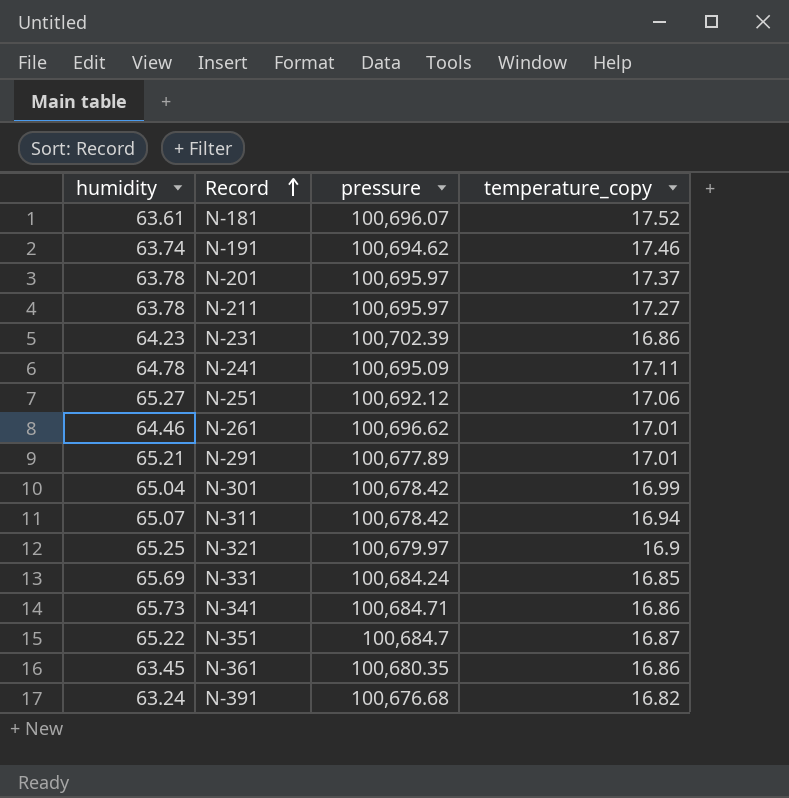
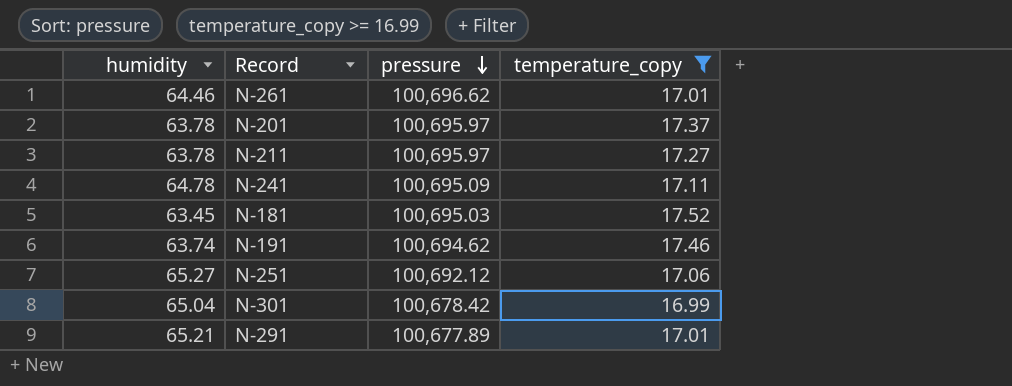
filter: none -> temperature_copy >= 16.99
row order: Record ascending -> pressure descending
N-181 | humidity: 63.61 -> 63.45
N-181 | pressure: 100,696.07 -> 100,695.03

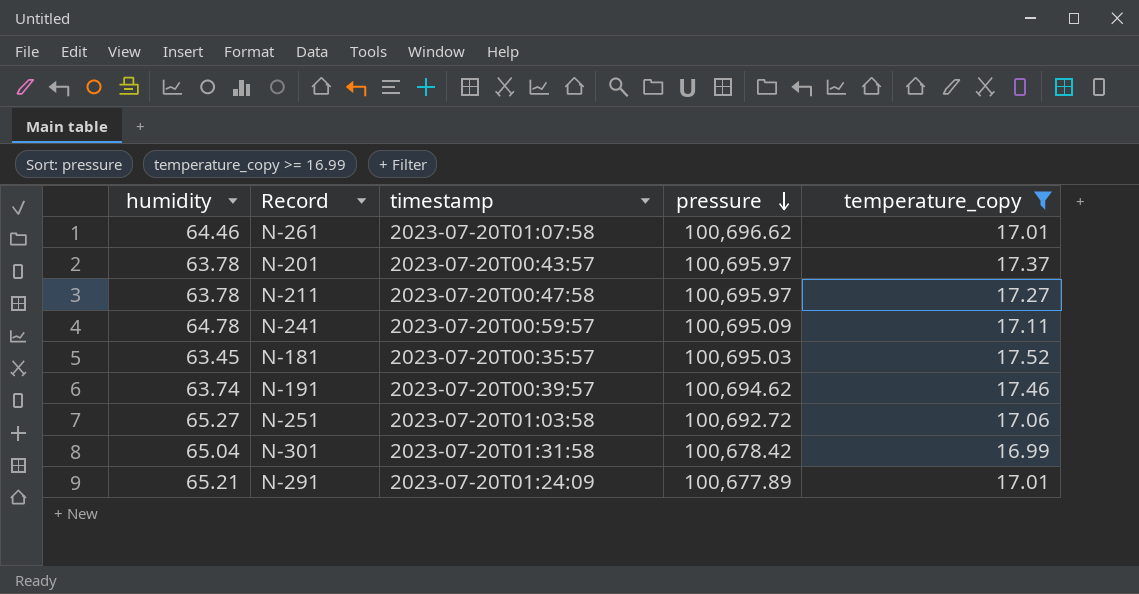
column timestamp | position: none -> 3
N-251 | pressure: 100,692.12 -> 100,692.72

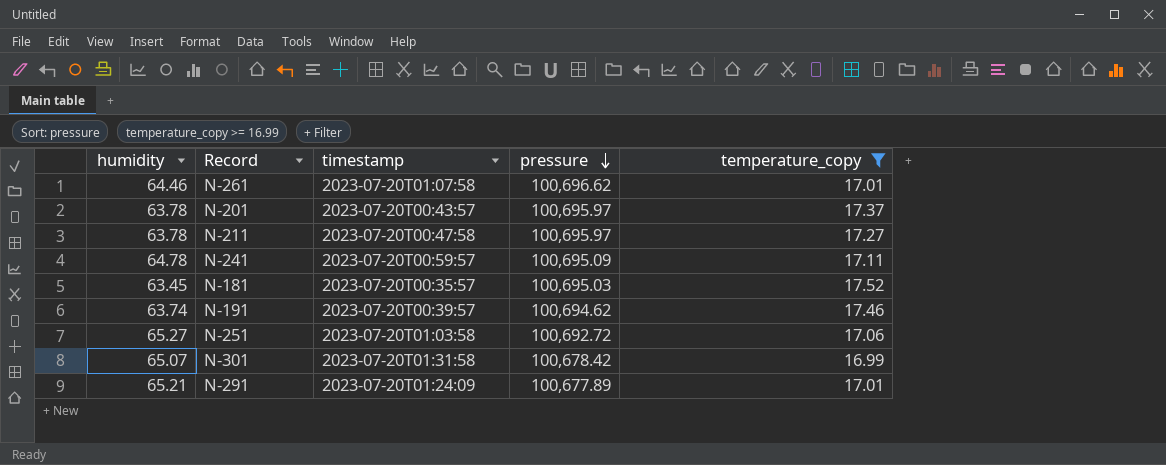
N-301 | humidity: 65.04 -> 65.07

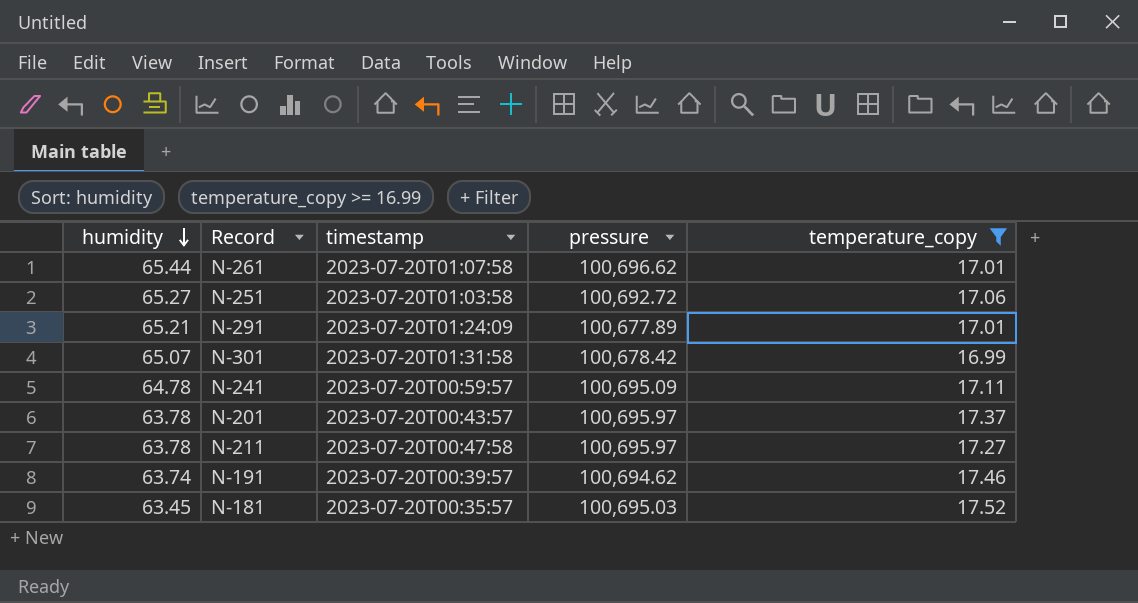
row order: pressure descending -> humidity descending
N-261 | humidity: 64.46 -> 65.44

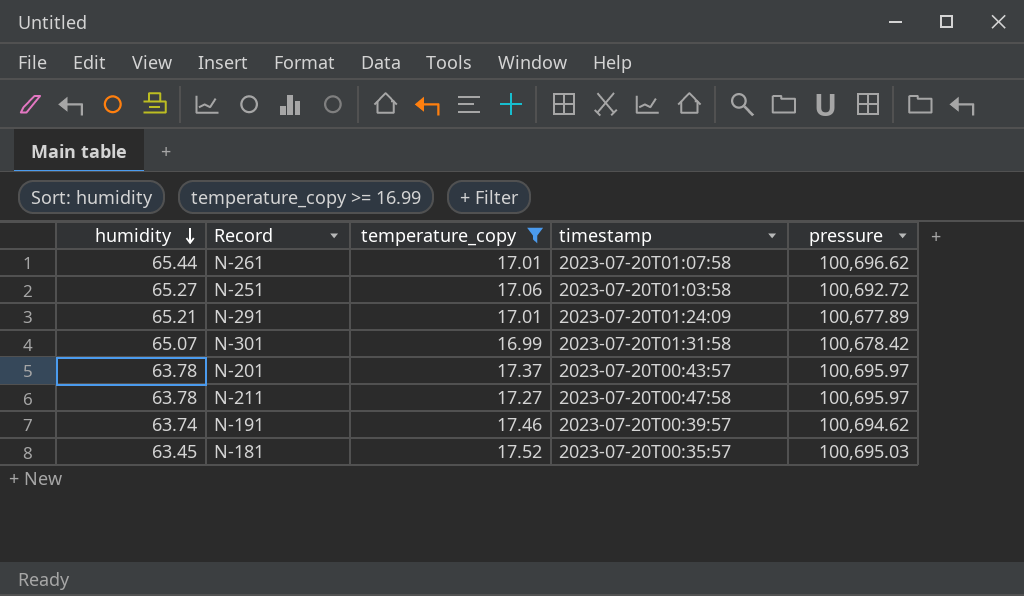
column temperature_copy | position: 5 -> 3
row N-241: 64.78 | 2023-07-20T00:59:57 | 100,695.09 | 17.11 -> none

